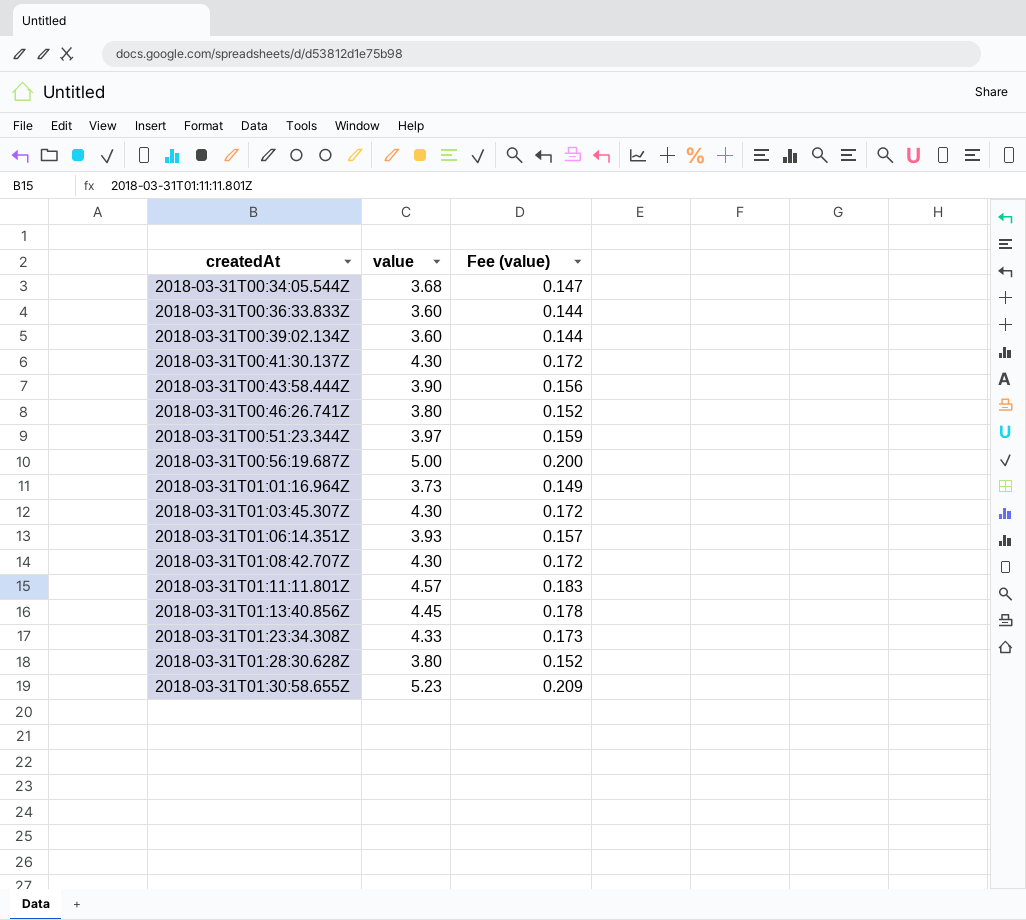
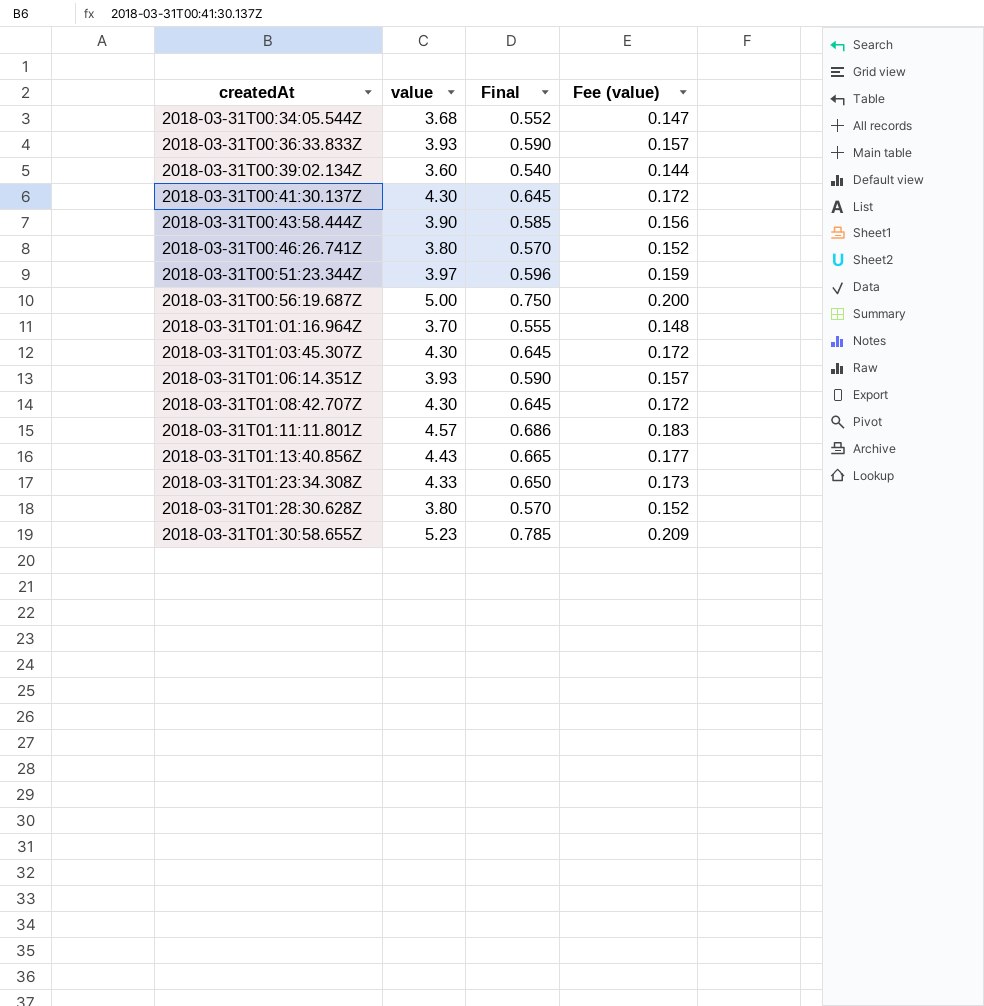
column Final | formula: none -> [value] * 0.15
2018-03-31T00:36:33.833Z | value: 3.60 -> 3.93
2018-03-31T00:36:33.833Z | Fee (value): 0.144 -> 0.157
2018-03-31T01:01:16.964Z | value: 3.73 -> 3.70
2018-03-31T01:01:16.964Z | Fee (value): 0.149 -> 0.148
2018-03-31T01:13:40.856Z | value: 4.45 -> 4.43
2018-03-31T01:13:40.856Z | Fee (value): 0.178 -> 0.177

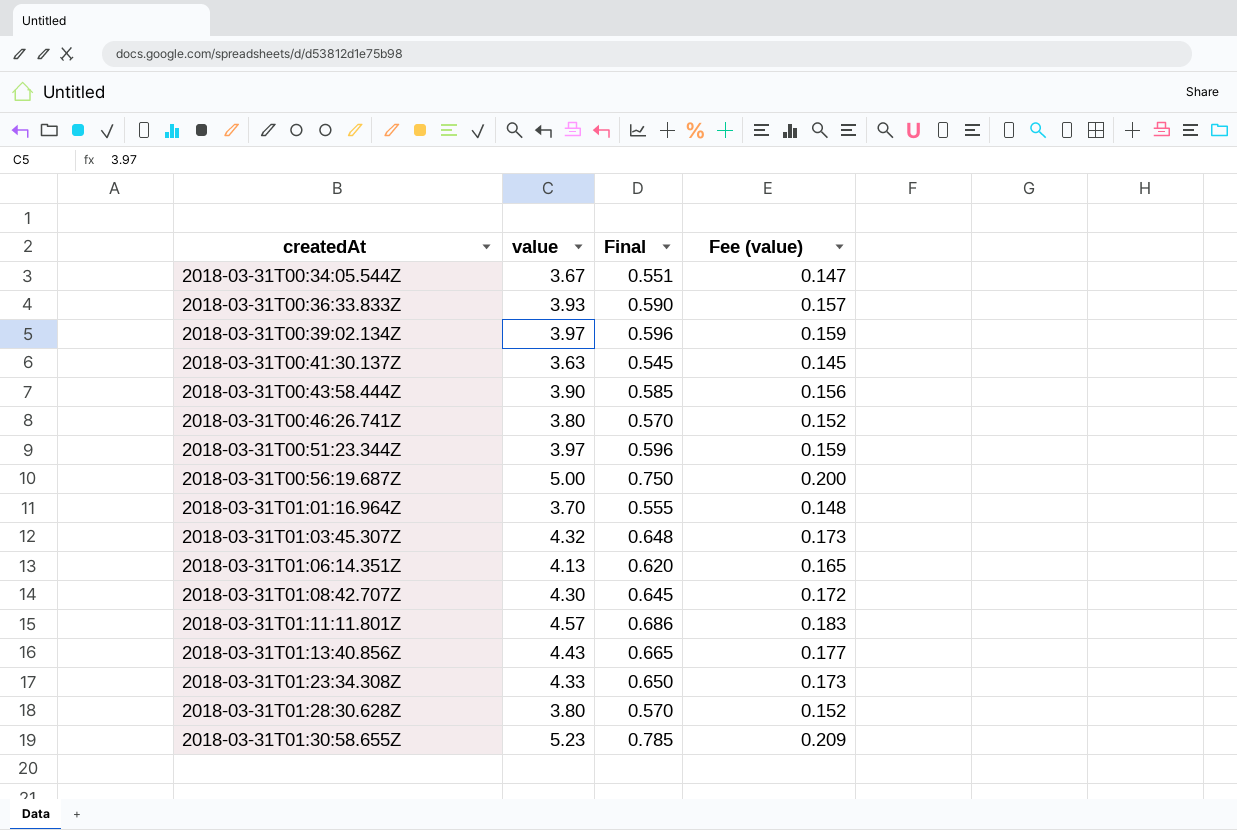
2018-03-31T00:34:05.544Z | value: 3.68 -> 3.67
2018-03-31T00:34:05.544Z | Final: 0.552 -> 0.551
2018-03-31T00:39:02.134Z | value: 3.60 -> 3.97
2018-03-31T00:39:02.134Z | Final: 0.540 -> 0.596
2018-03-31T00:39:02.134Z | Fee (value): 0.144 -> 0.159
2018-03-31T00:41:30.137Z | value: 4.30 -> 3.63
2018-03-31T00:41:30.137Z | Final: 0.645 -> 0.545
2018-03-31T00:41:30.137Z | Fee (value): 0.172 -> 0.145
2018-03-31T01:03:45.307Z | value: 4.30 -> 4.32
2018-03-31T01:03:45.307Z | Final: 0.645 -> 0.648
2018-03-31T01:03:45.307Z | Fee (value): 0.172 -> 0.173
2018-03-31T01:06:14.351Z | value: 3.93 -> 4.13
2018-03-31T01:06:14.351Z | Final: 0.590 -> 0.620
2018-03-31T01:06:14.351Z | Fee (value): 0.157 -> 0.165

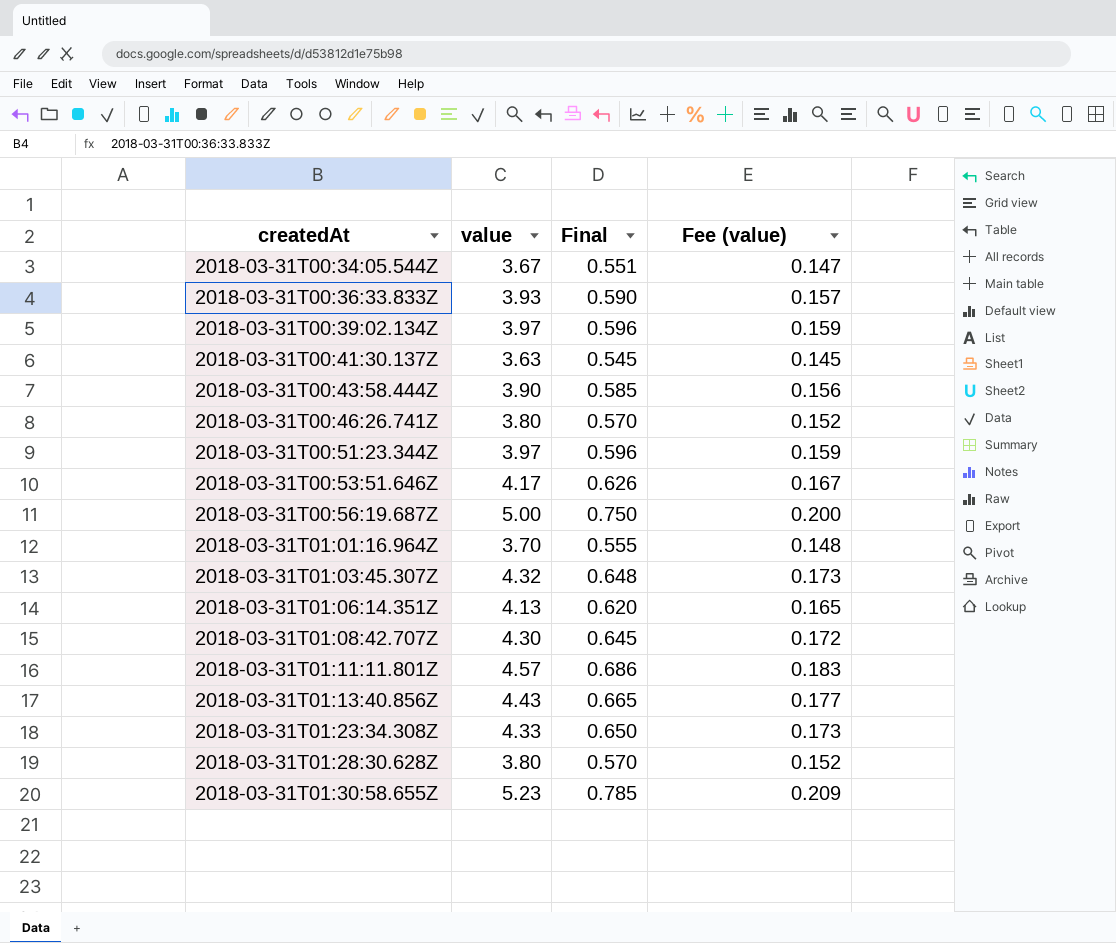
row 2018-03-31T00:53:51.646Z: none -> 4.17 | 0.626 | 0.167

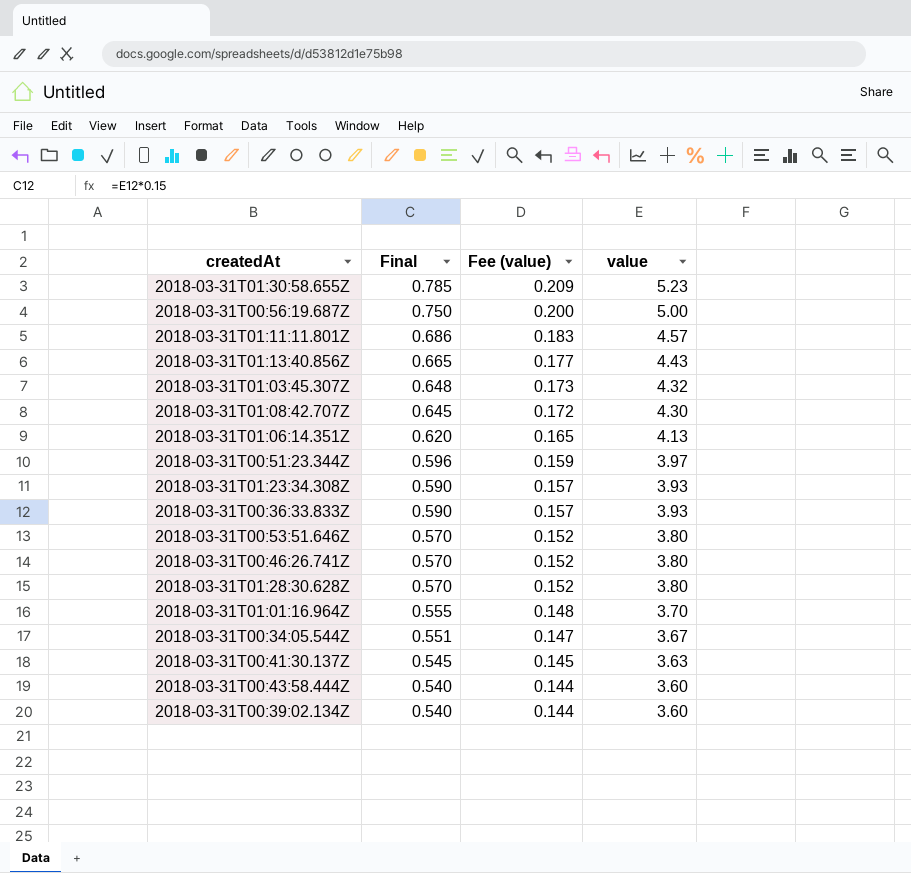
row order: createdAt ascending -> Final descending
column value | position: 2 -> 4
2018-03-31T01:23:34.308Z | Final: 0.650 -> 0.590
2018-03-31T01:23:34.308Z | Fee (value): 0.173 -> 0.157
2018-03-31T01:23:34.308Z | value: 4.33 -> 3.93
2018-03-31T00:53:51.646Z | Final: 0.626 -> 0.570
2018-03-31T00:53:51.646Z | Fee (value): 0.167 -> 0.152
2018-03-31T00:53:51.646Z | value: 4.17 -> 3.80
2018-03-31T00:43:58.444Z | Final: 0.585 -> 0.540
2018-03-31T00:43:58.444Z | Fee (value): 0.156 -> 0.144
2018-03-31T00:43:58.444Z | value: 3.90 -> 3.60
2018-03-31T00:39:02.134Z | Final: 0.596 -> 0.540
2018-03-31T00:39:02.134Z | Fee (value): 0.159 -> 0.144
2018-03-31T00:39:02.134Z | value: 3.97 -> 3.60

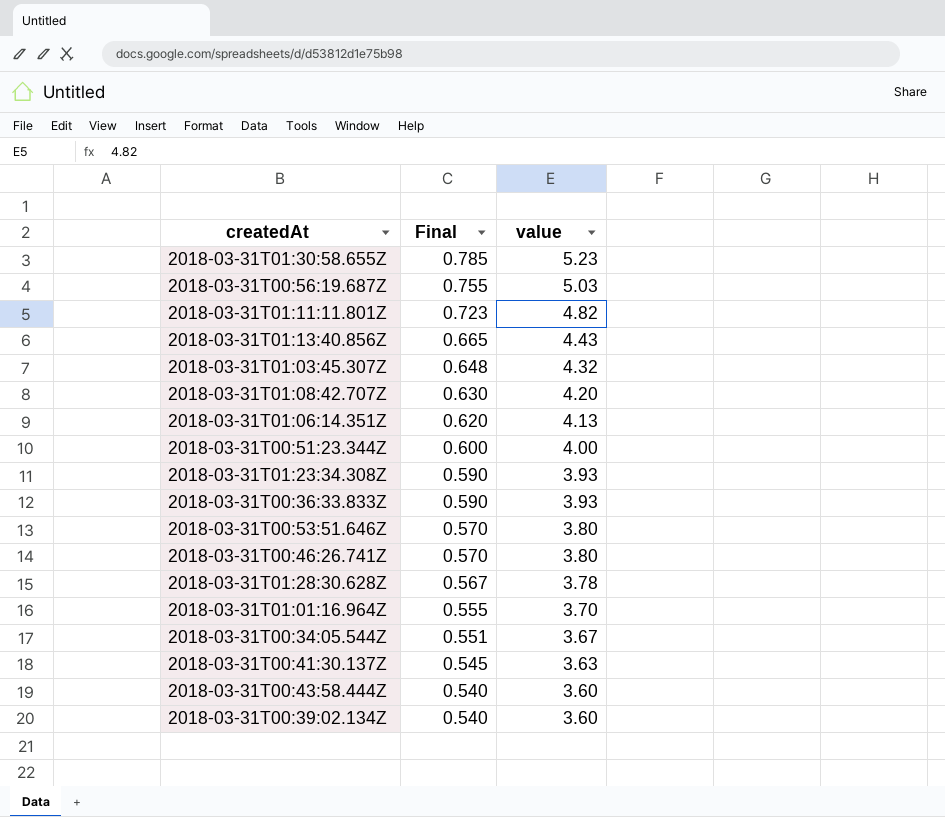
column Fee (value) | formula: [value] * 0.04 -> none
2018-03-31T00:56:19.687Z | Final: 0.750 -> 0.755
2018-03-31T00:56:19.687Z | value: 5.00 -> 5.03
2018-03-31T01:11:11.801Z | Final: 0.686 -> 0.723
2018-03-31T01:11:11.801Z | value: 4.57 -> 4.82
2018-03-31T01:08:42.707Z | Final: 0.645 -> 0.630
2018-03-31T01:08:42.707Z | value: 4.30 -> 4.20
2018-03-31T00:51:23.344Z | Final: 0.596 -> 0.600
2018-03-31T00:51:23.344Z | value: 3.97 -> 4.00
2018-03-31T01:28:30.628Z | Final: 0.570 -> 0.567
2018-03-31T01:28:30.628Z | value: 3.80 -> 3.78

